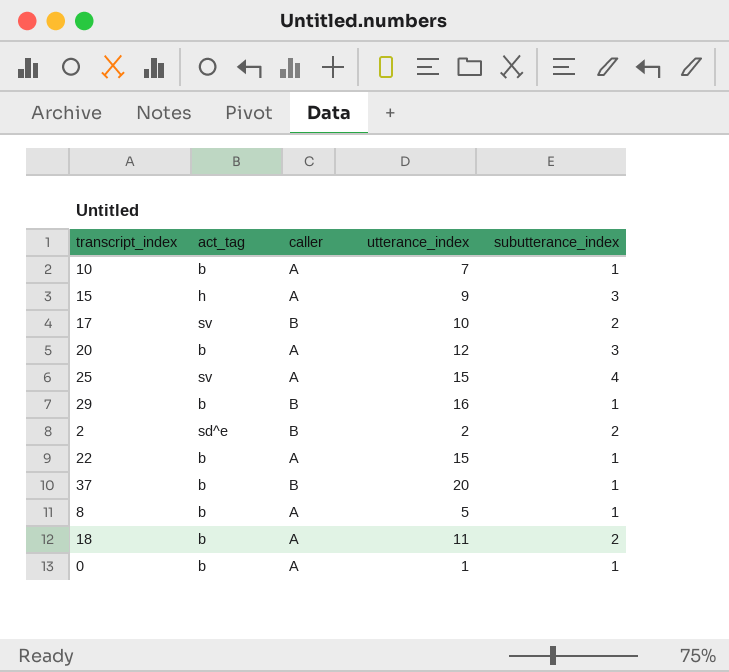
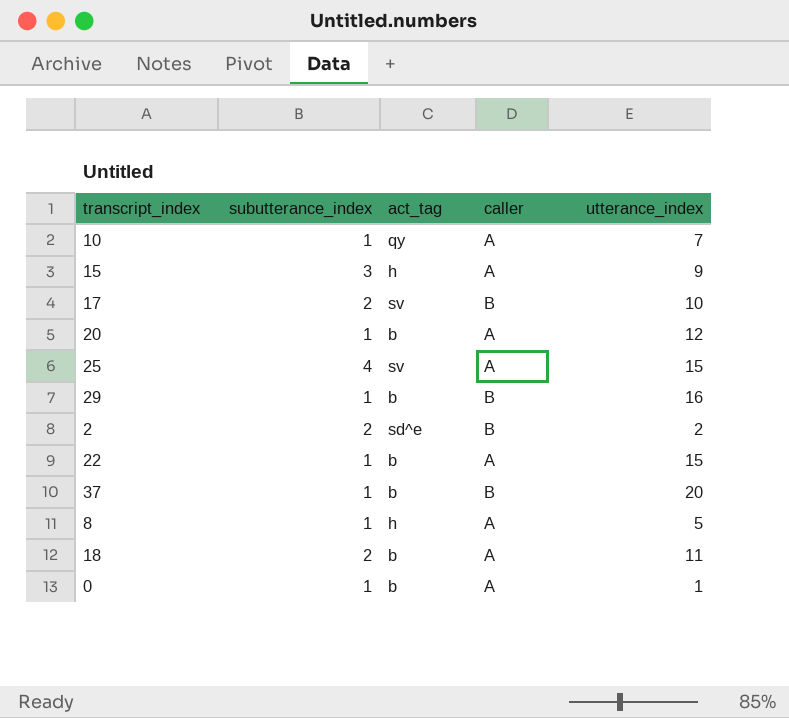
column subutterance_index | position: 5 -> 2
10 | act_tag: b -> qy
20 | subutterance_index: 3 -> 1
8 | act_tag: b -> h

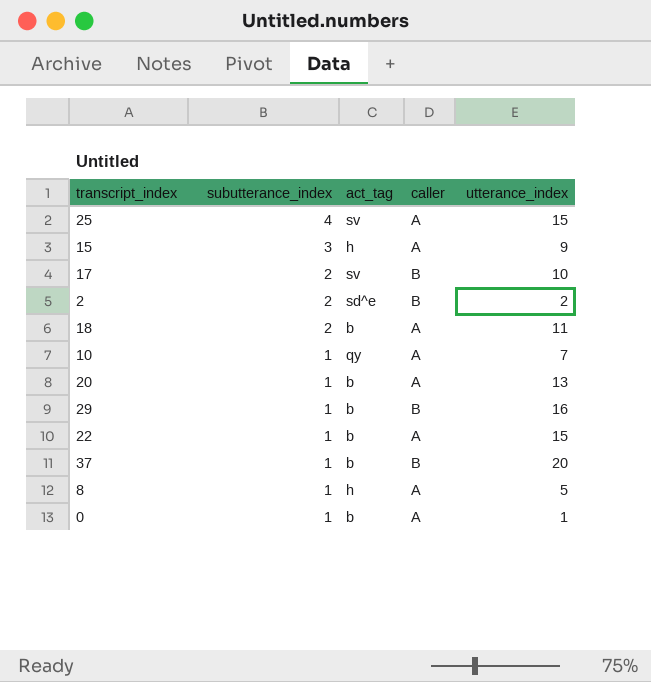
row order: none -> subutterance_index descending
20 | utterance_index: 12 -> 13

